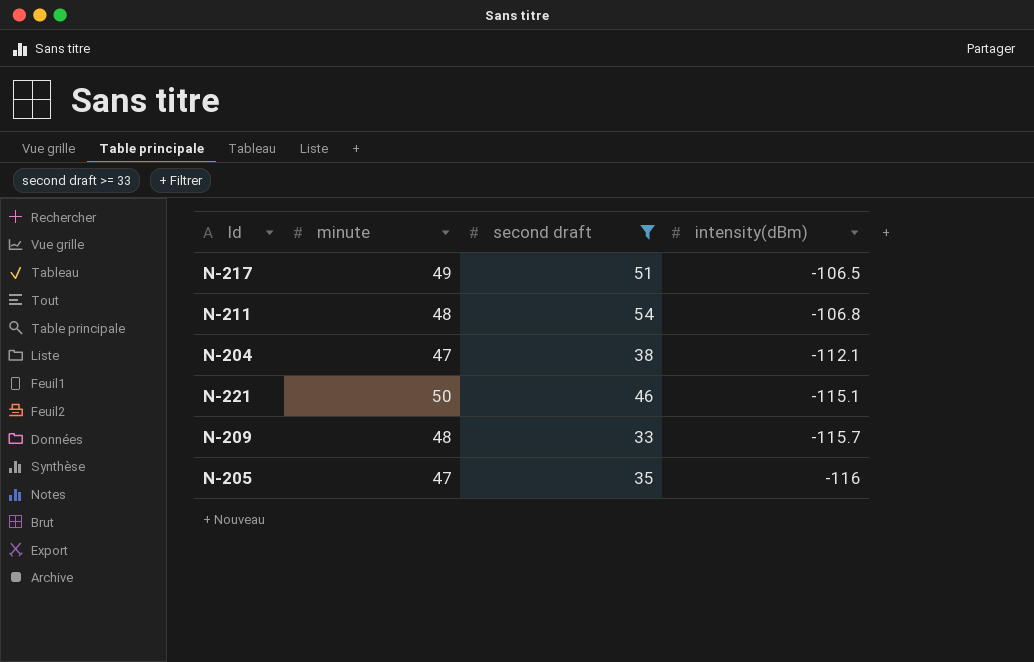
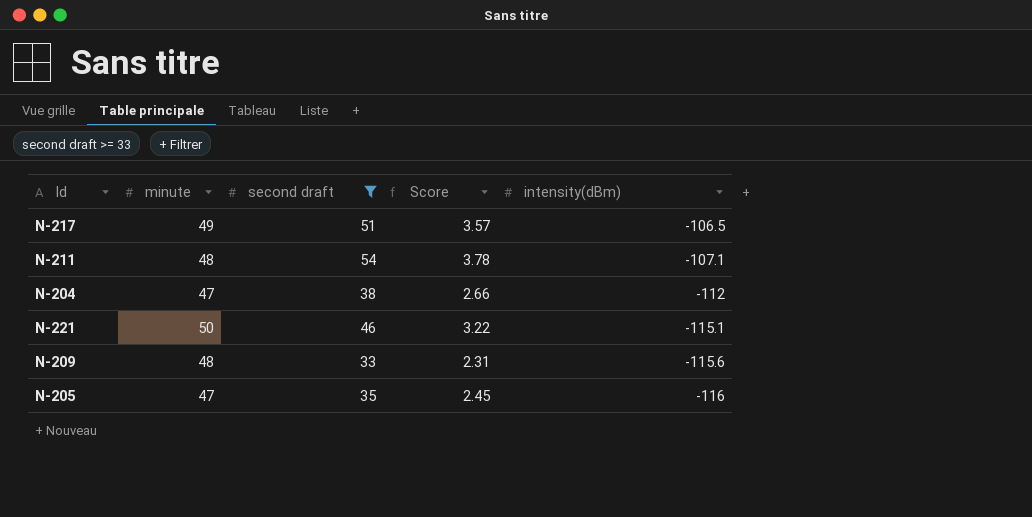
column Score | formula: none -> [second draft] * 0.07
N-211 | intensity(dBm): -106.8 -> -107.1
N-204 | intensity(dBm): -112.1 -> -112
N-209 | intensity(dBm): -115.7 -> -115.6

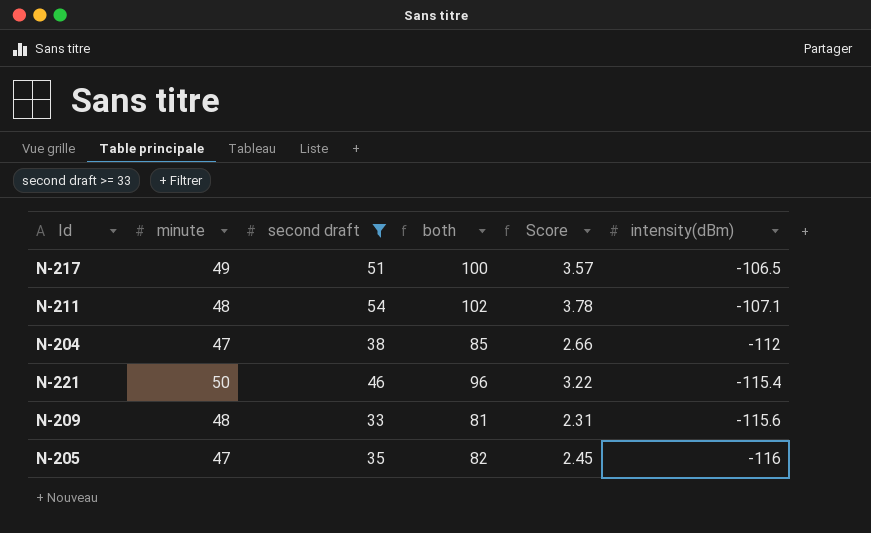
column both | formula: none -> [minute] + [second draft]
N-221 | intensity(dBm): -115.1 -> -115.4

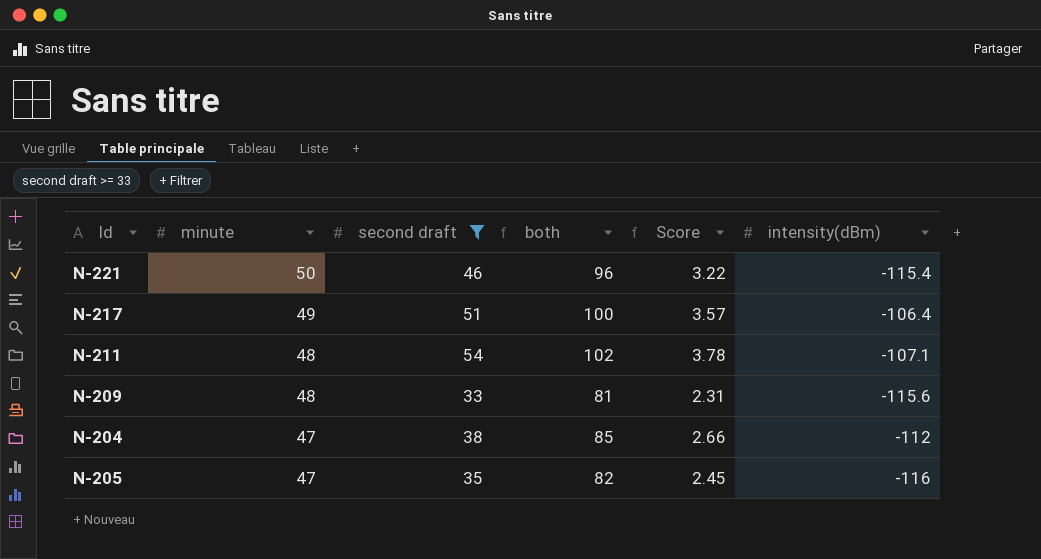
row order: intensity(dBm) descending -> minute descending
N-217 | intensity(dBm): -106.5 -> -106.4

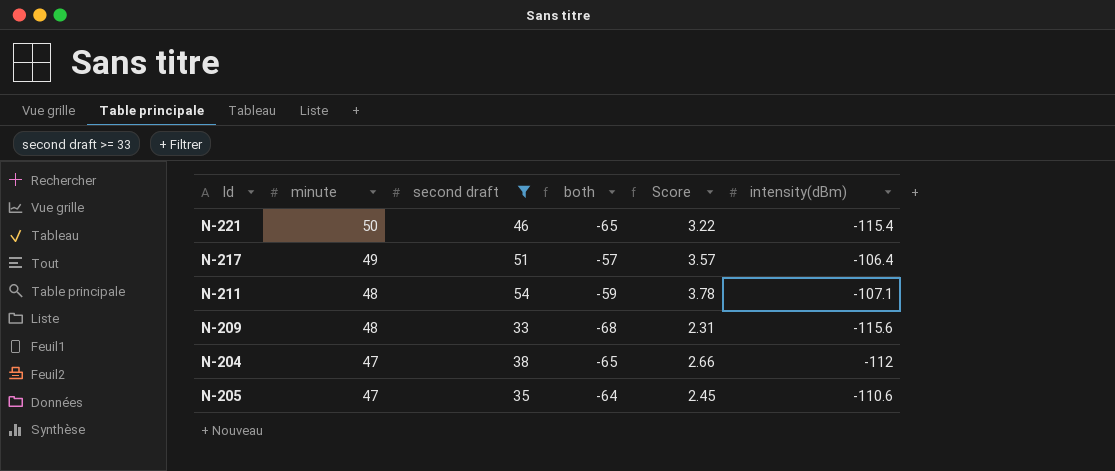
column both | formula: [minute] + [second draft] -> [minute] + [intensity(dBm)]
N-205 | intensity(dBm): -116 -> -110.6

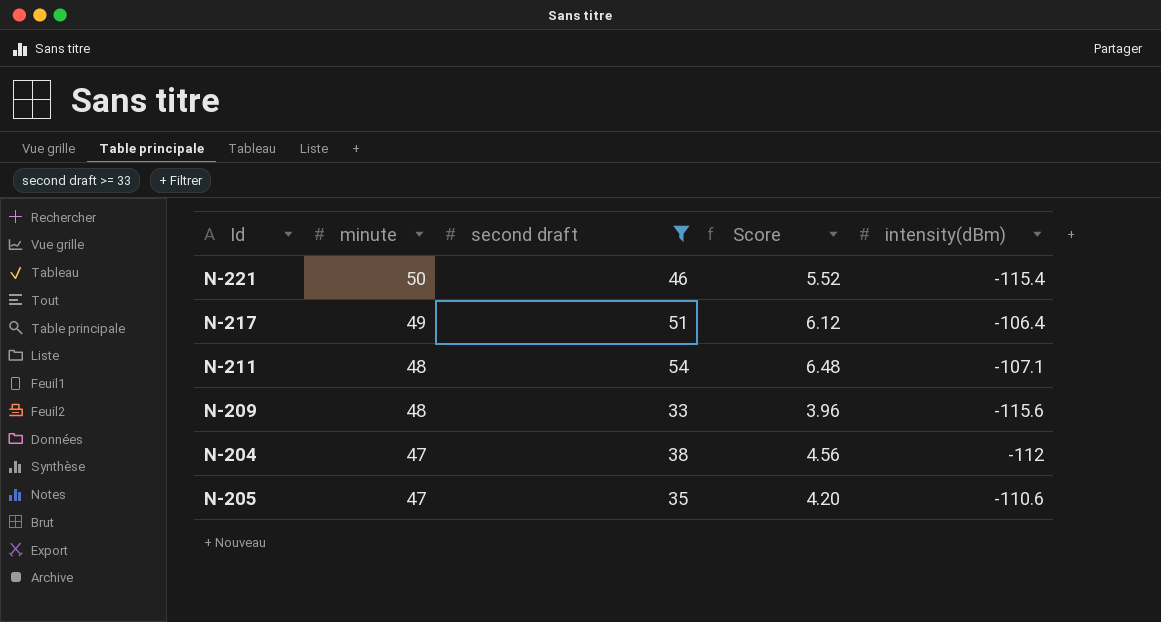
column both | formula: [minute] + [intensity(dBm)] -> none
column Score | formula: [second draft] * 0.07 -> [second draft] * 0.12

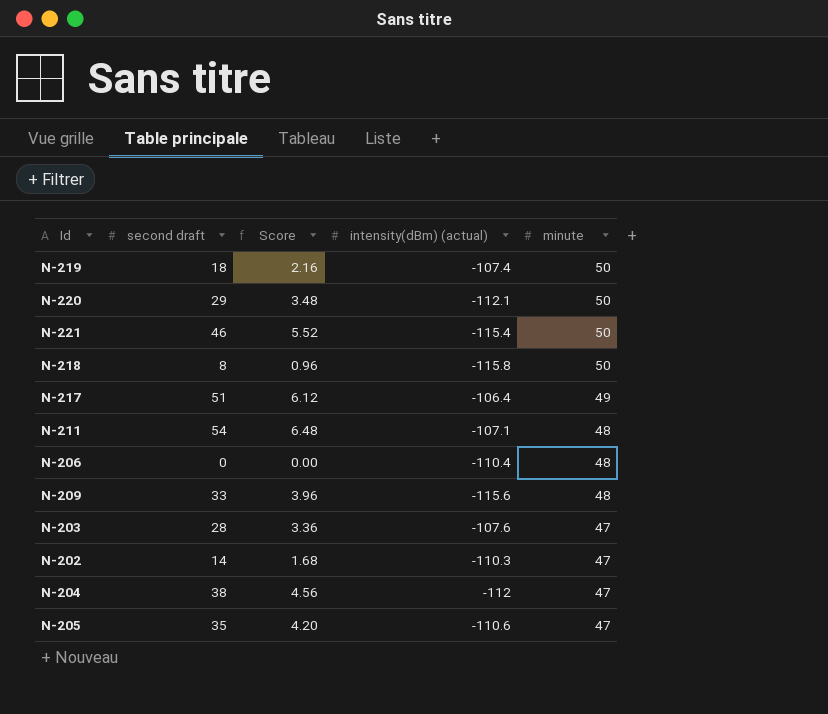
filter: second draft >= 33 -> none
column name: intensity(dBm) -> intensity(dBm) (actual)
column minute | position: 2 -> 5

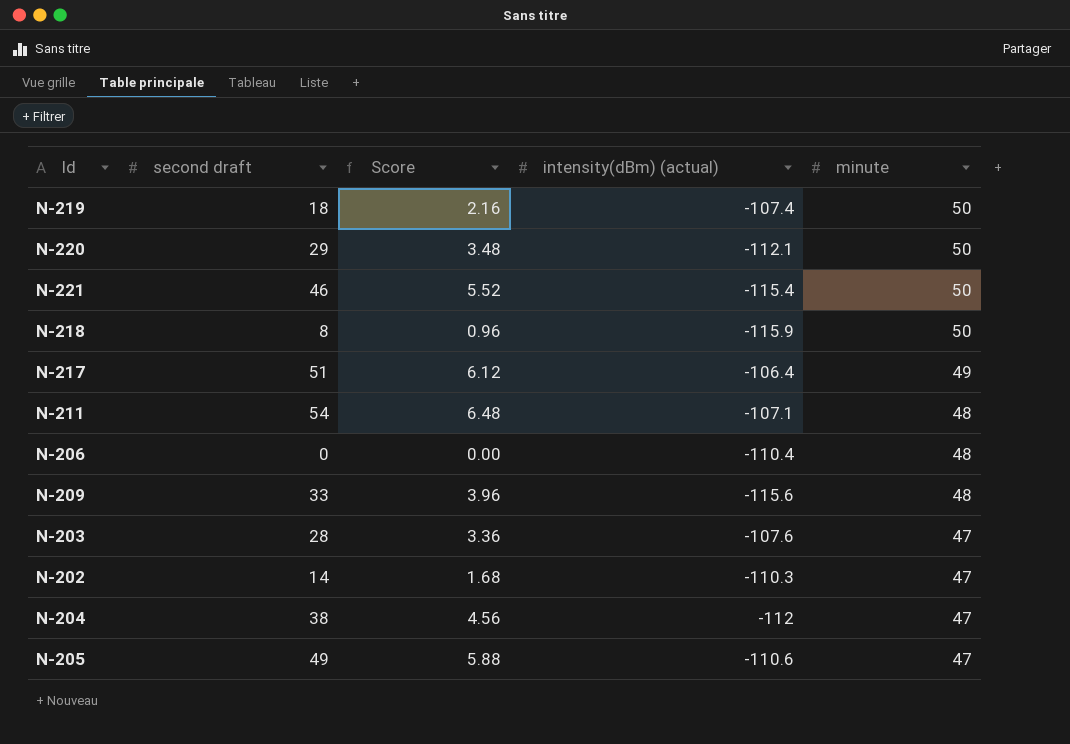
N-218 | intensity(dBm) (actual): -115.8 -> -115.9
N-205 | second draft: 35 -> 49
N-205 | Score: 4.20 -> 5.88

